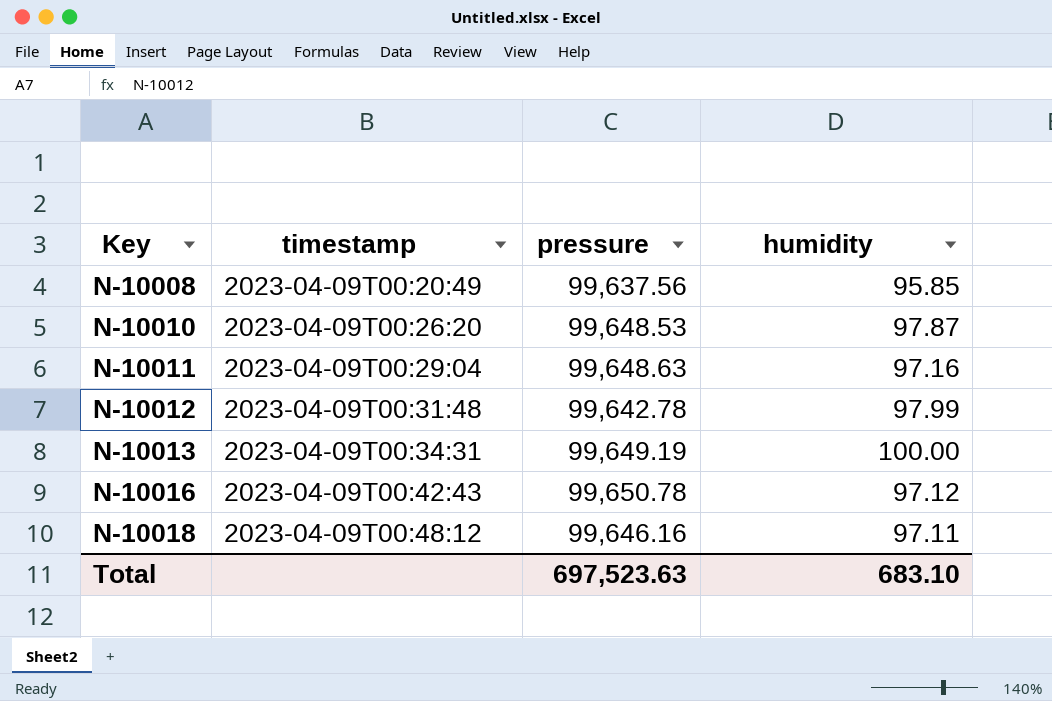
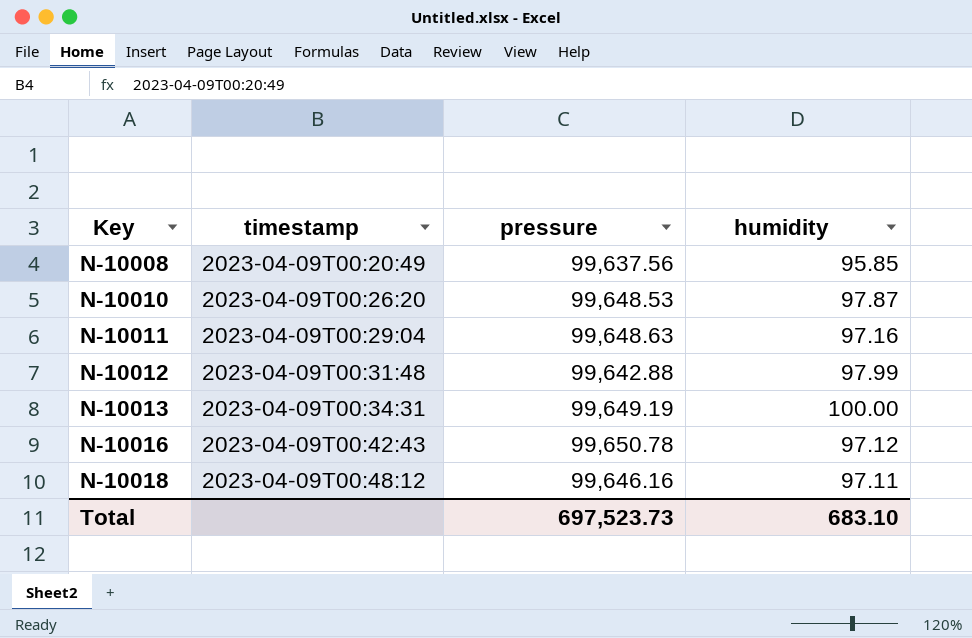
N-10012 | pressure: 99,642.78 -> 99,642.88
Total | pressure: 697,523.63 -> 697,523.73

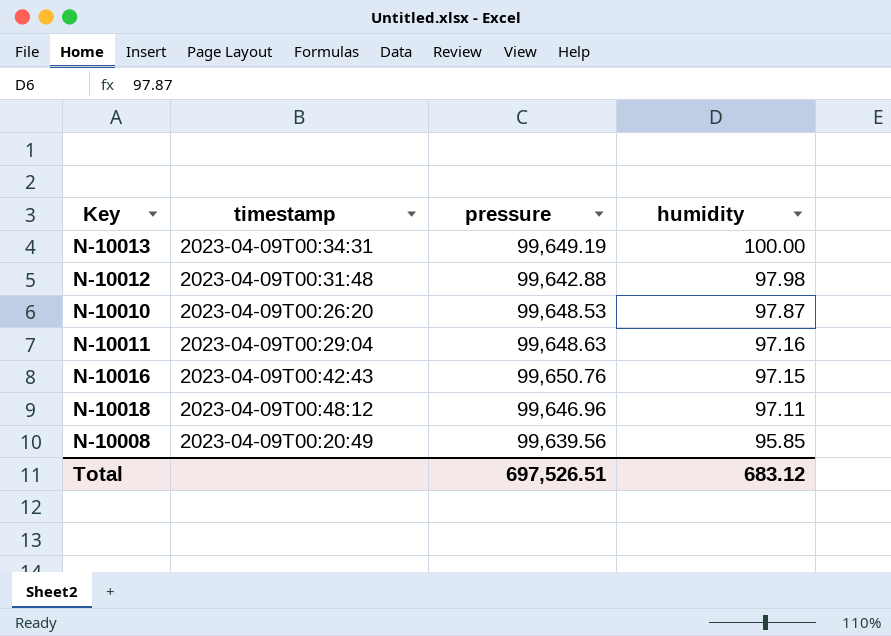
row order: Key ascending -> humidity descending
N-10012 | humidity: 97.99 -> 97.98
N-10016 | pressure: 99,650.78 -> 99,650.76
N-10016 | humidity: 97.12 -> 97.15
N-10018 | pressure: 99,646.16 -> 99,646.96
N-10008 | pressure: 99,637.56 -> 99,639.56
Total | pressure: 697,523.73 -> 697,526.51
Total | humidity: 683.10 -> 683.12

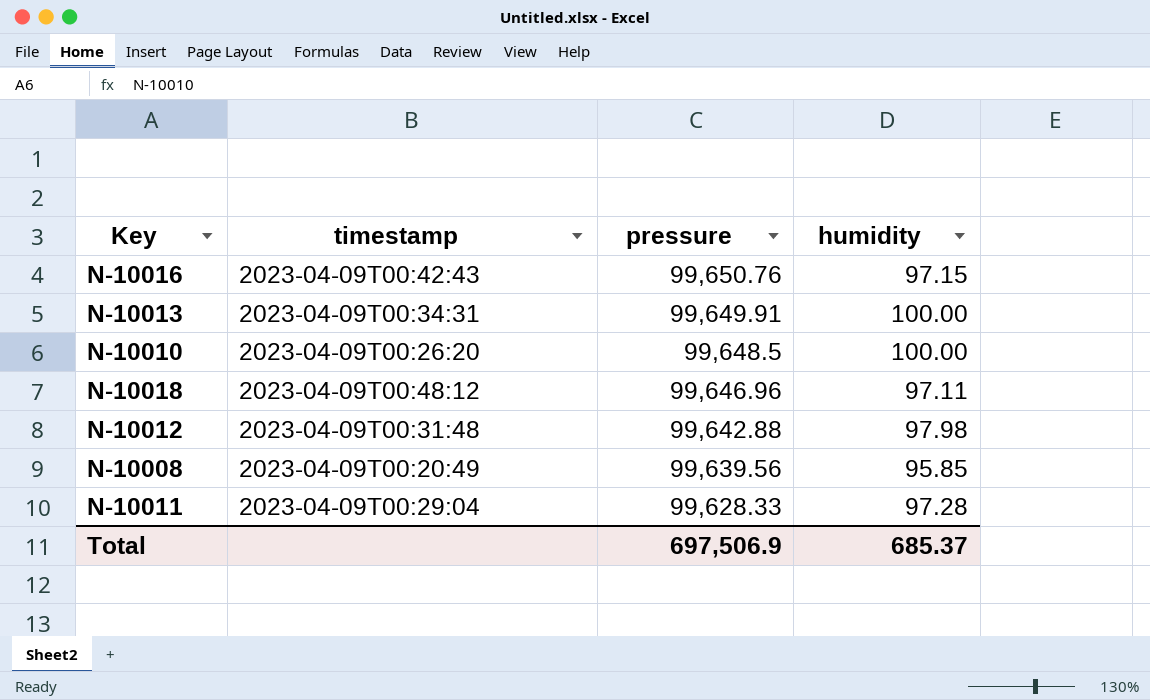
row order: humidity descending -> pressure descending
N-10013 | pressure: 99,649.19 -> 99,649.91
N-10010 | pressure: 99,648.53 -> 99,648.5
N-10010 | humidity: 97.87 -> 100.00
N-10011 | pressure: 99,648.63 -> 99,628.33
N-10011 | humidity: 97.16 -> 97.28
Total | pressure: 697,526.51 -> 697,506.9
Total | humidity: 683.12 -> 685.37

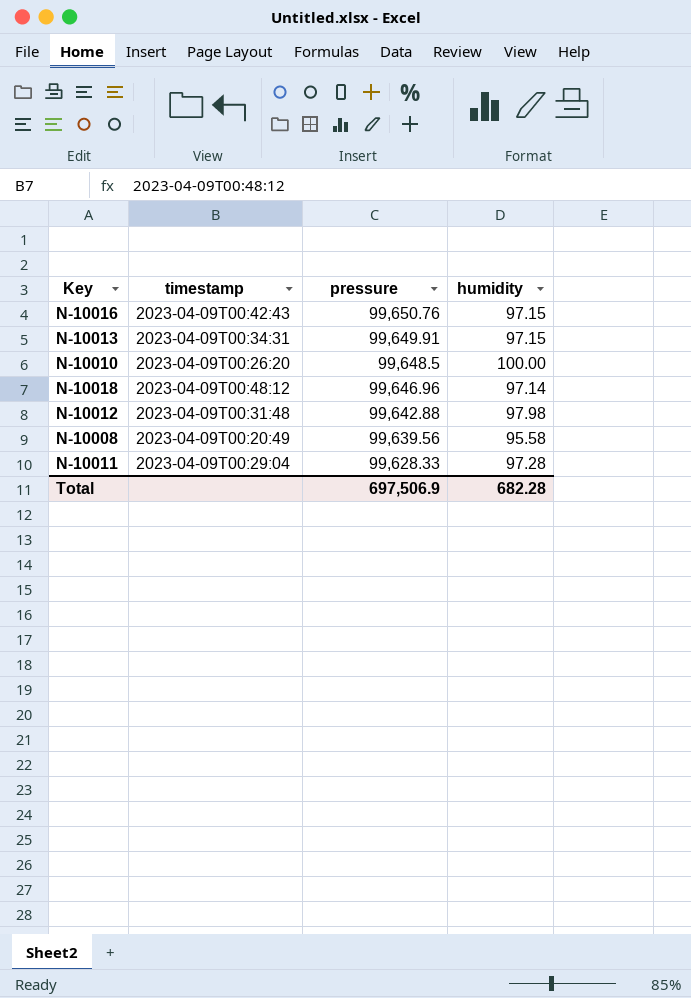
N-10013 | humidity: 100.00 -> 97.15
N-10018 | humidity: 97.11 -> 97.14
N-10008 | humidity: 95.85 -> 95.58
Total | humidity: 685.37 -> 682.28

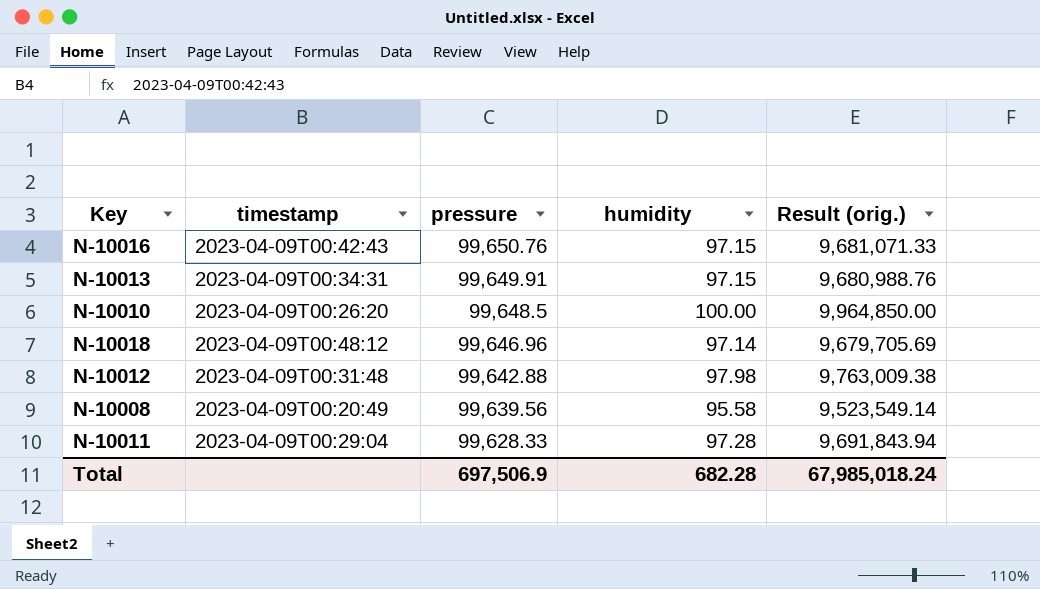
column Result (orig.) | formula: none -> [pressure] * [humidity]

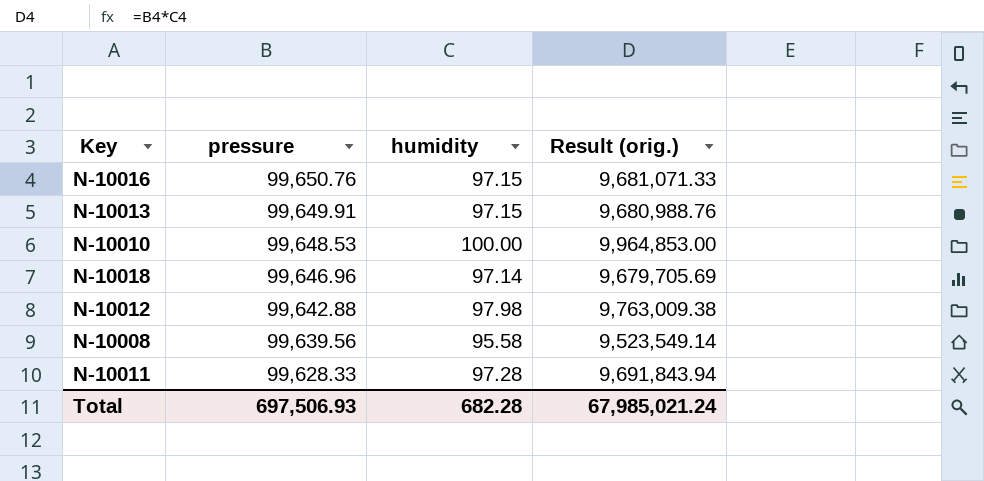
column timestamp | position: 2 -> none
N-10010 | pressure: 99,648.5 -> 99,648.53
N-10010 | Result (orig.): 9,964,850.00 -> 9,964,853.00
Total | pressure: 697,506.9 -> 697,506.93
Total | Result (orig.): 67,985,018.24 -> 67,985,021.24

